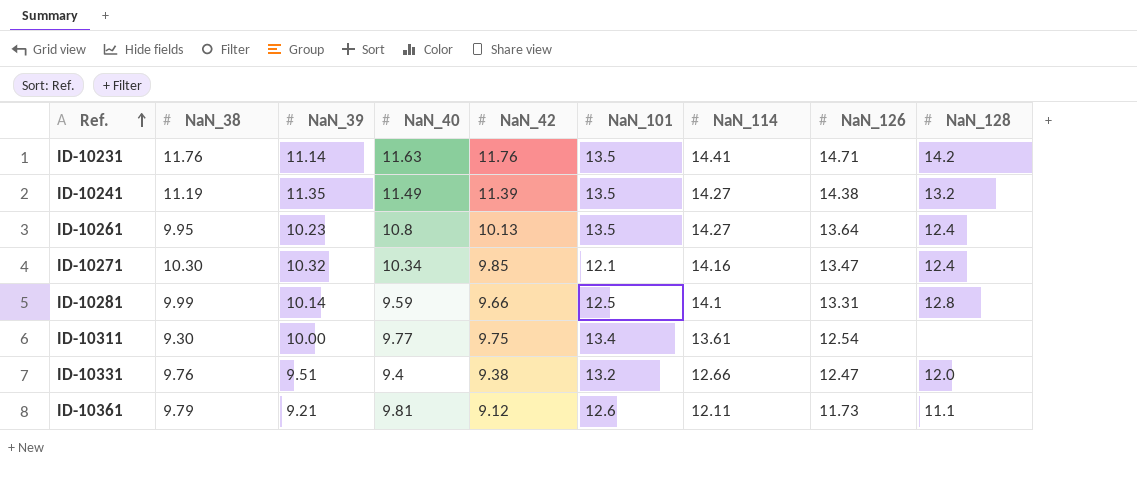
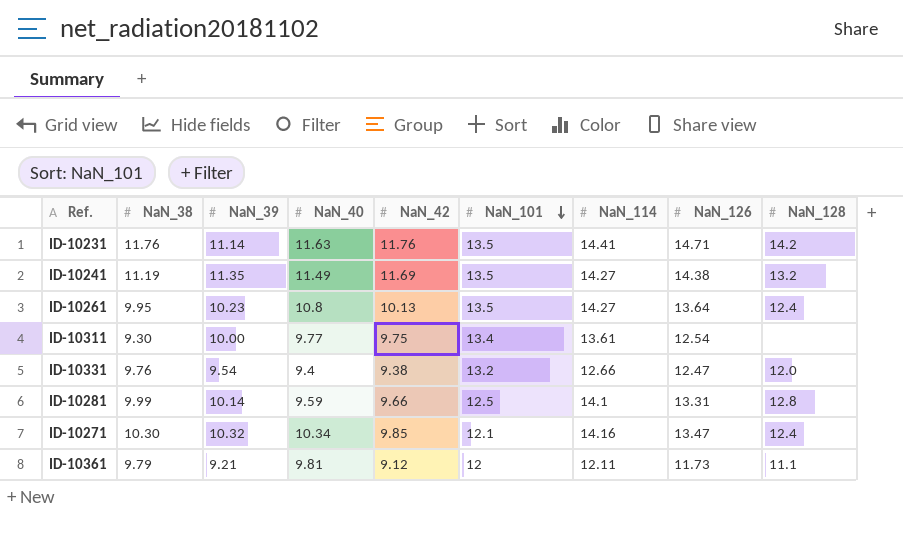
row order: Ref. ascending -> NaN_101 descending
ID-10241 | NaN_42: 11.39 -> 11.69
ID-10331 | NaN_39: 9.51 -> 9.54
ID-10361 | NaN_101: 12.6 -> 12

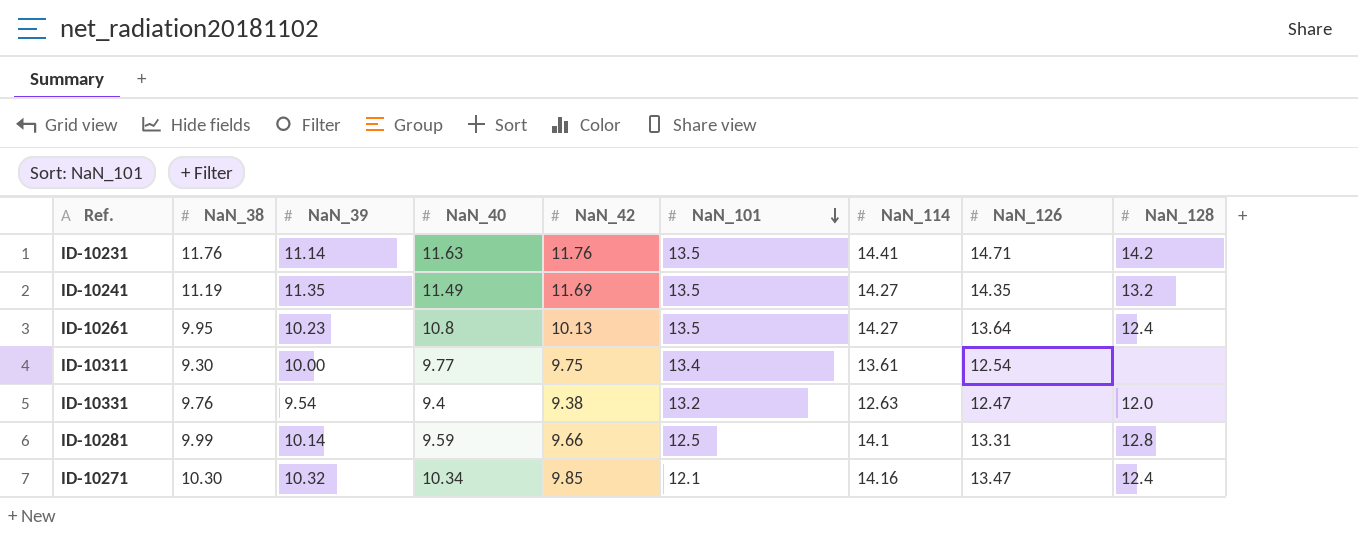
row ID-10361: 9.79 | 9.21 | 9.81 | 9.12 | 12 | 12.11 | 11.73 | 11.1 -> none
ID-10241 | NaN_126: 14.38 -> 14.35
ID-10331 | NaN_114: 12.66 -> 12.63

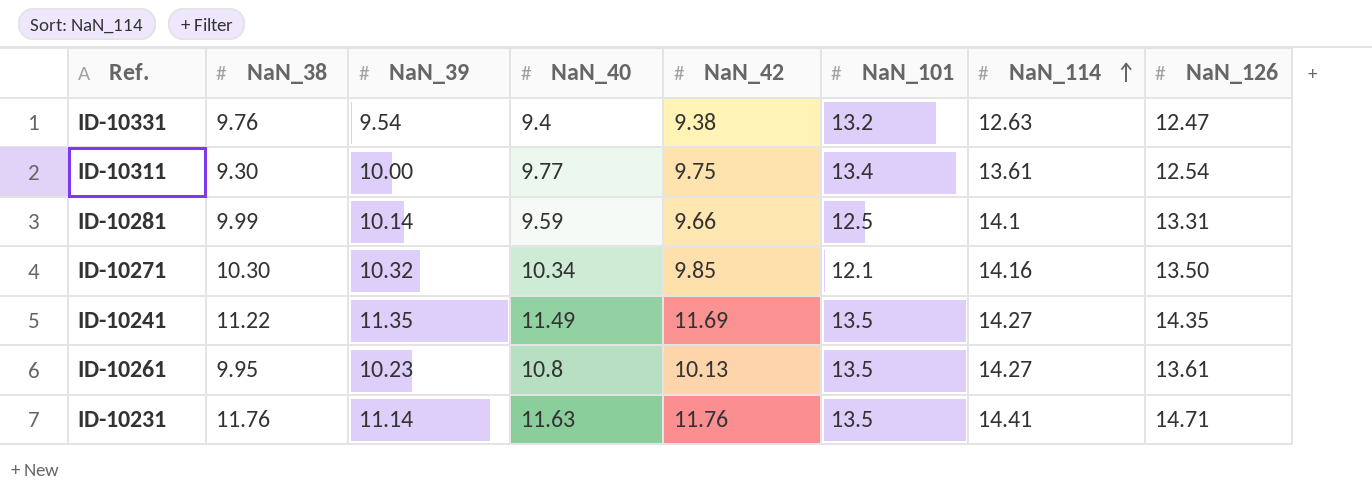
row order: NaN_101 descending -> NaN_114 ascending
column NaN_128 | position: 9 -> none
ID-10271 | NaN_126: 13.47 -> 13.50
ID-10241 | NaN_38: 11.19 -> 11.22
ID-10261 | NaN_126: 13.64 -> 13.61

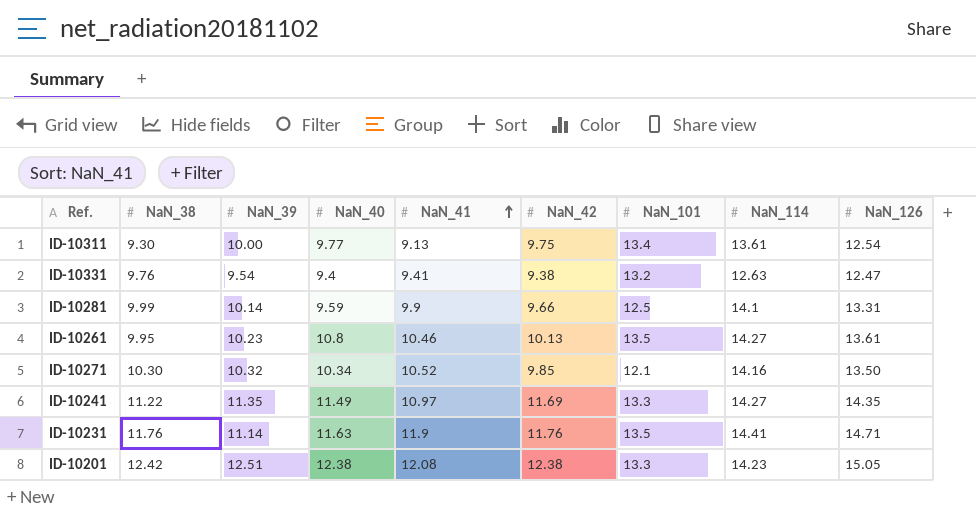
row order: NaN_114 ascending -> NaN_41 ascending
column NaN_41 | position: none -> 5
ID-10241 | NaN_101: 13.5 -> 13.3
row ID-10201: none -> 12.42 | 12.51 | 12.38 | 12.08 | 12.38 | 13.3 | 14.23 | 15.05

